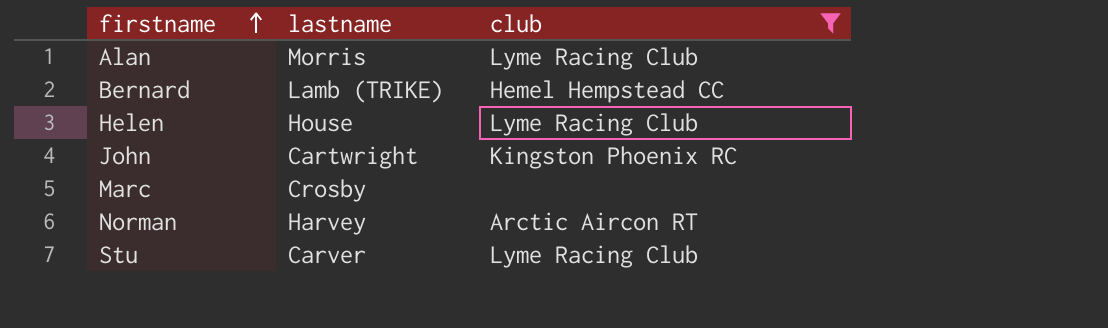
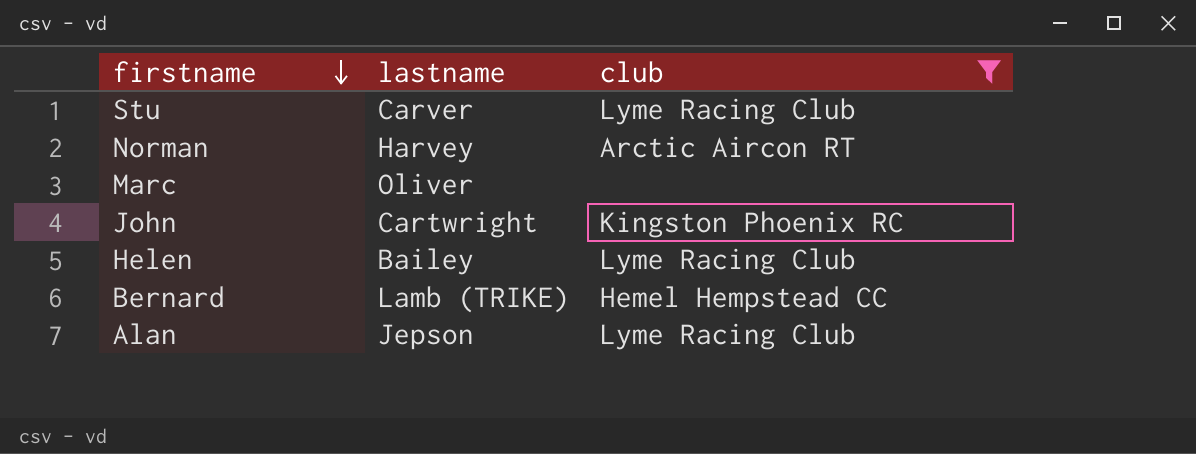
row order: firstname ascending -> firstname descending
Marc | lastname: Crosby -> Oliver
Helen | lastname: House -> Bailey
Alan | lastname: Morris -> Jepson

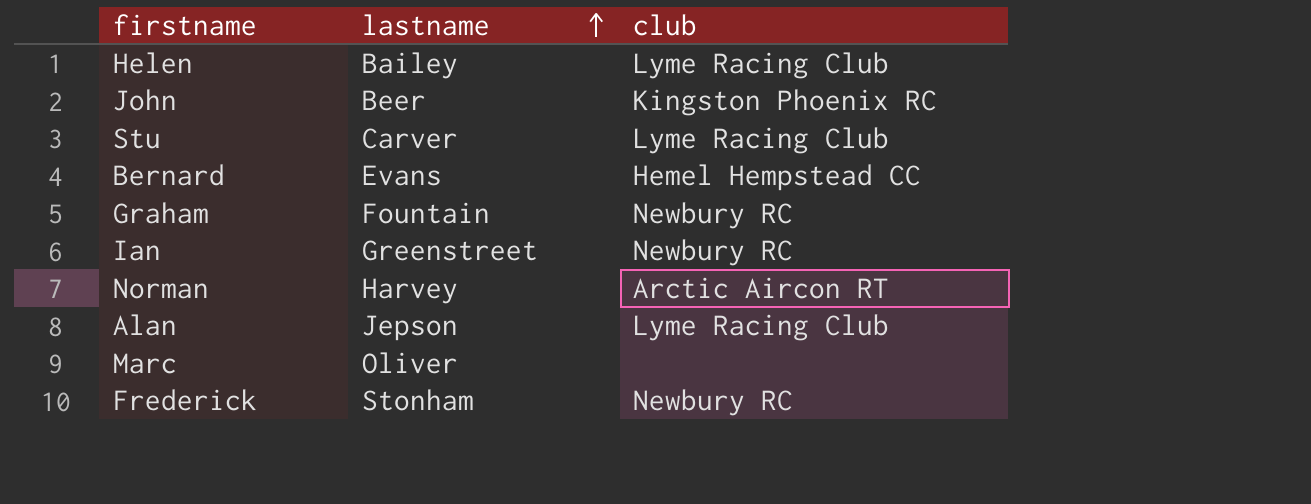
filter: club != Newbury RC -> none
row order: firstname descending -> lastname ascending
John | lastname: Cartwright -> Beer
Bernard | lastname: Lamb (TRIKE) -> Evans

